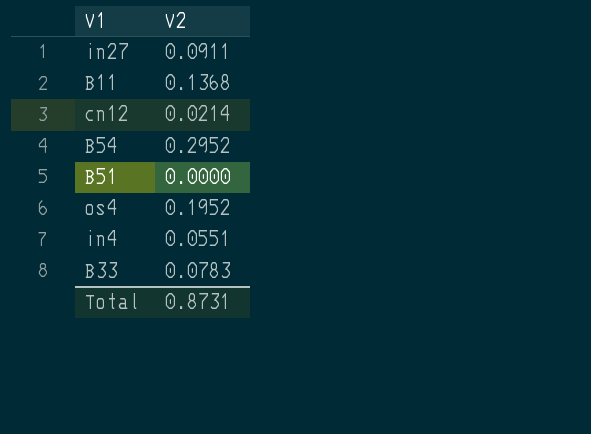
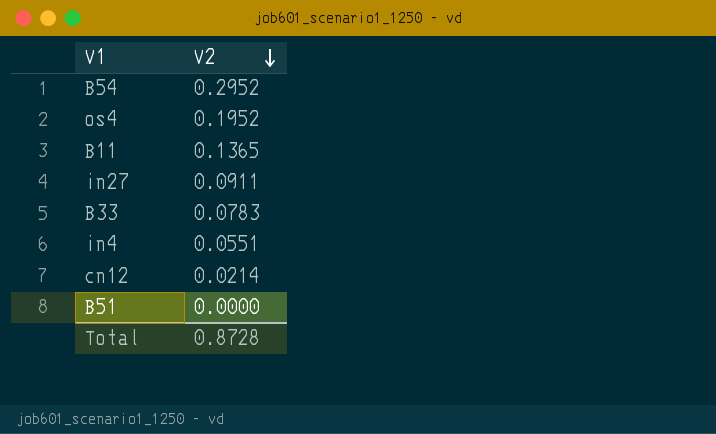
row order: none -> V2 descending
B11 | V2: 0.1368 -> 0.1365
Total | V2: 0.8731 -> 0.8728

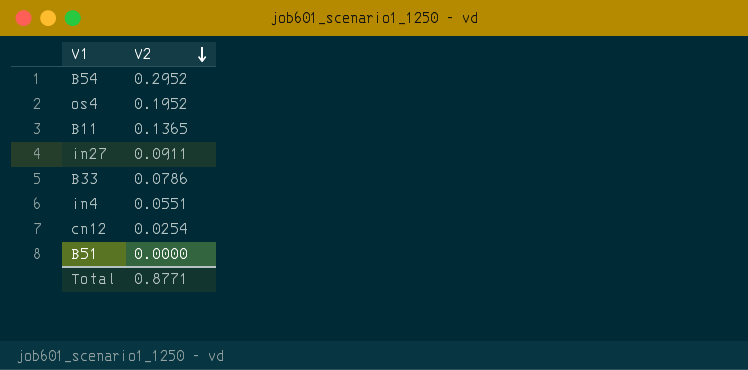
B33 | V2: 0.0783 -> 0.0786
cn12 | V2: 0.0214 -> 0.0254
Total | V2: 0.8728 -> 0.8771

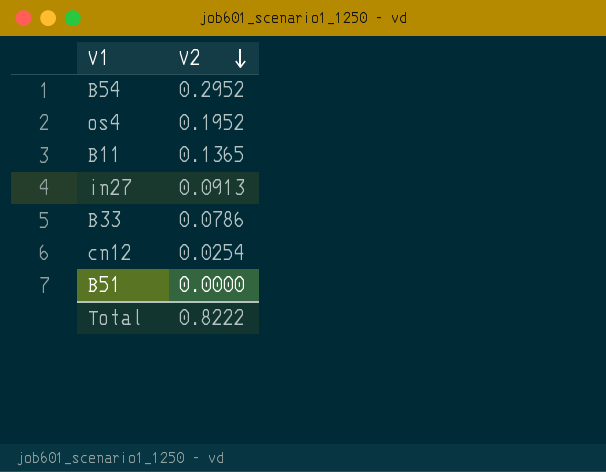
row in4: 0.0551 -> none
in27 | V2: 0.0911 -> 0.0913
Total | V2: 0.8771 -> 0.8222

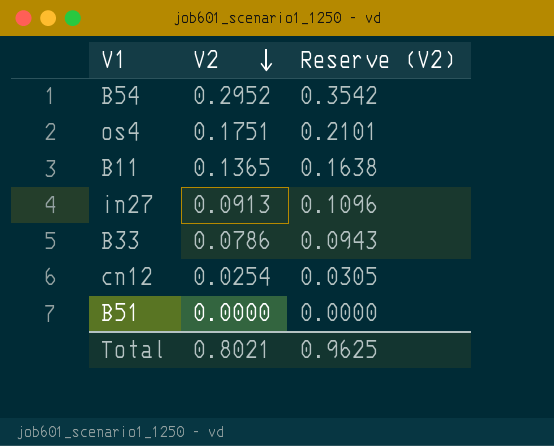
column Reserve (V2) | formula: none -> [V2] * 1.2
os4 | V2: 0.1952 -> 0.1751
Total | V2: 0.8222 -> 0.8021

